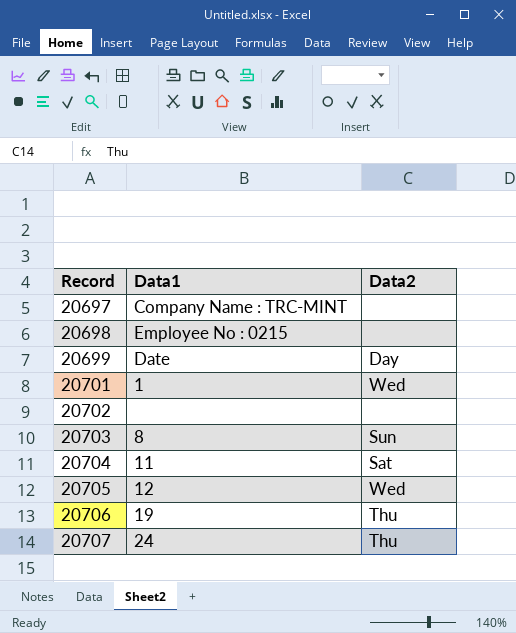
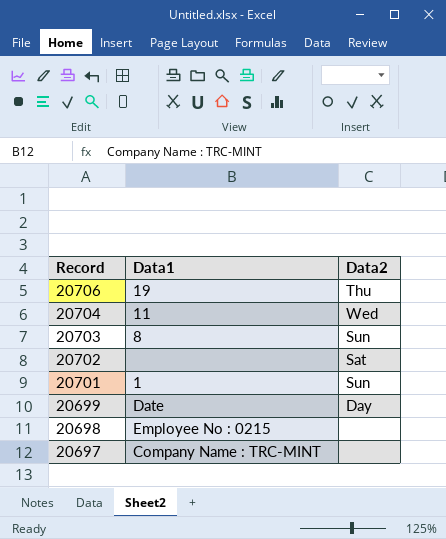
row order: Record ascending -> Record descending
row 20705: 12 | Wed -> none
row 20707: 24 | Thu -> none
20704 | Data2: Sat -> Wed
20702 | Data2: none -> Sat
20701 | Data2: Wed -> Sun

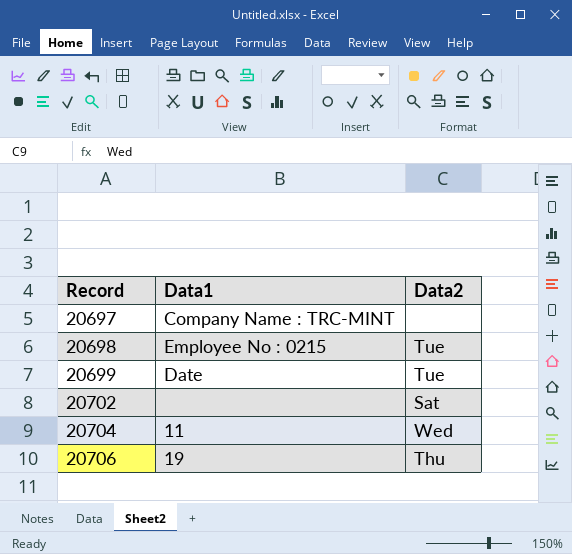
row order: Record descending -> Record ascending
row 20703: 8 | Sun -> none
row 20701: 1 | Sun -> none
20698 | Data2: none -> Tue
20699 | Data2: Day -> Tue

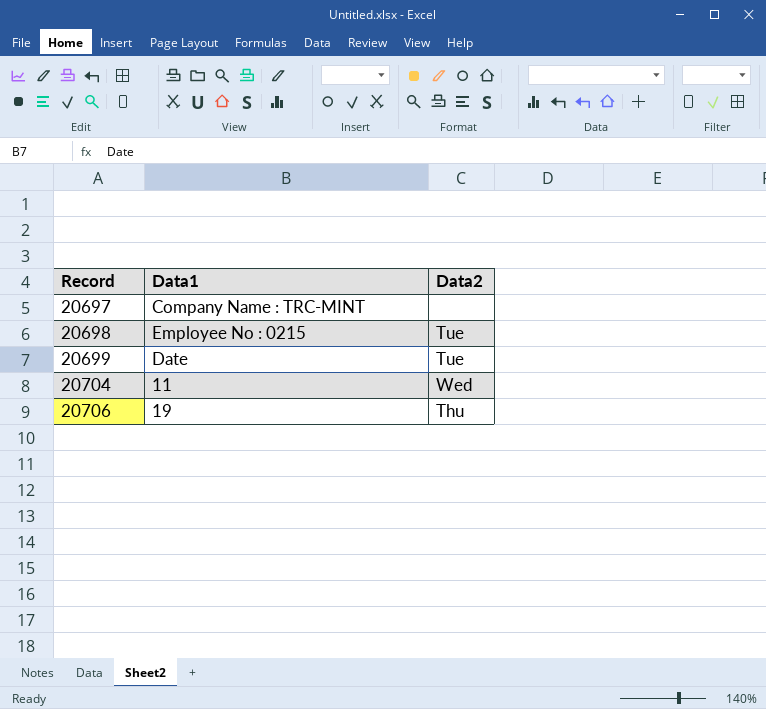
row 20702: none | Sat -> none

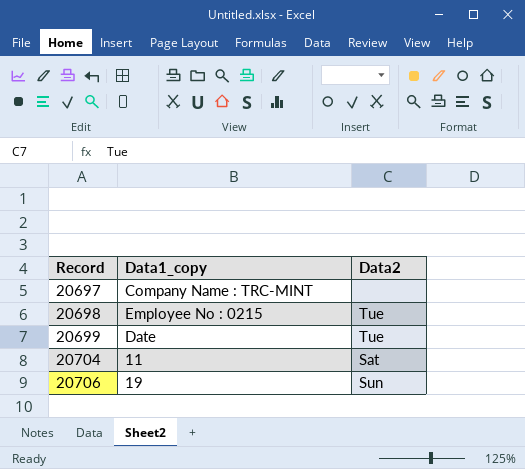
column name: Data1 -> Data1_copy
20704 | Data2: Wed -> Sat
20706 | Data2: Thu -> Sun

